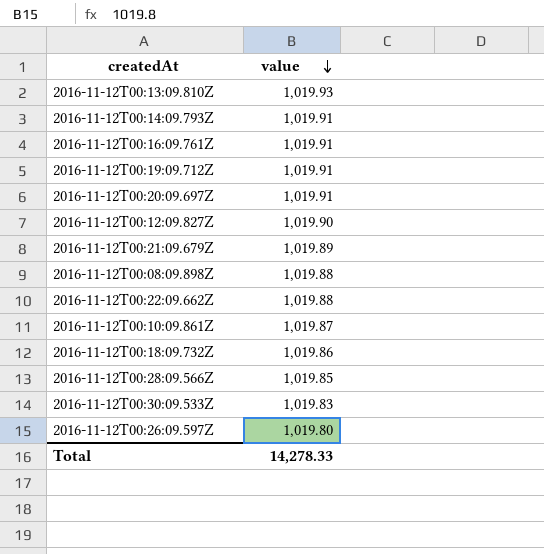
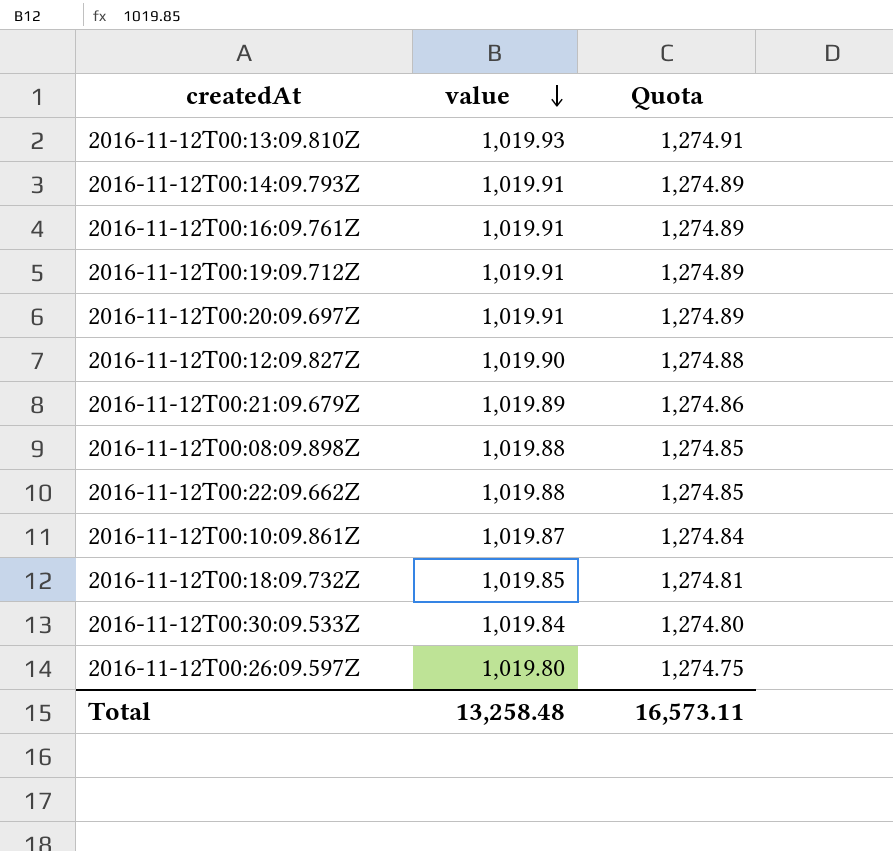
column Quota | formula: none -> [value] * 1.25
row 2016-11-12T00:28:09.566Z: 1,019.85 -> none
2016-11-12T00:18:09.732Z | value: 1,019.86 -> 1,019.85
2016-11-12T00:30:09.533Z | value: 1,019.83 -> 1,019.84
Total | value: 14,278.33 -> 13,258.48

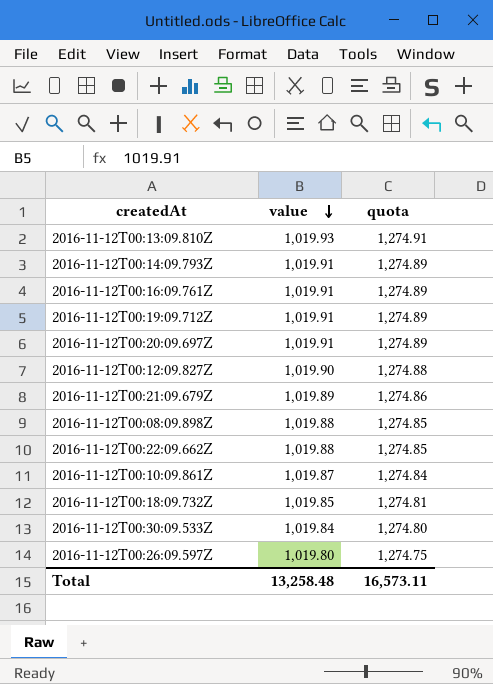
column name: Quota -> quota

